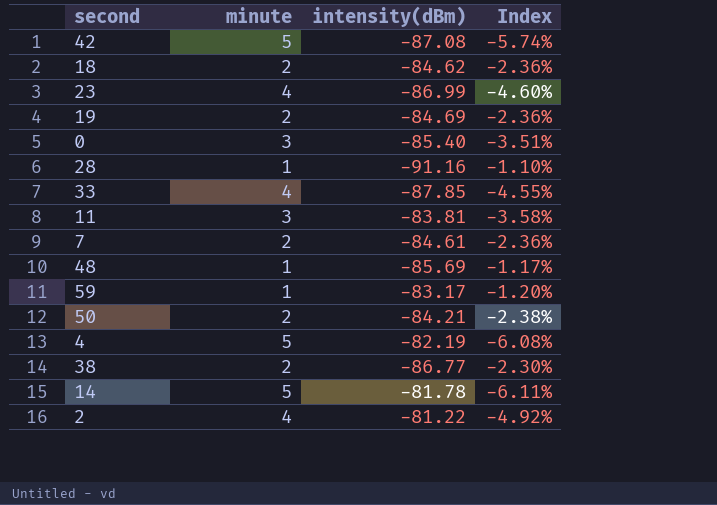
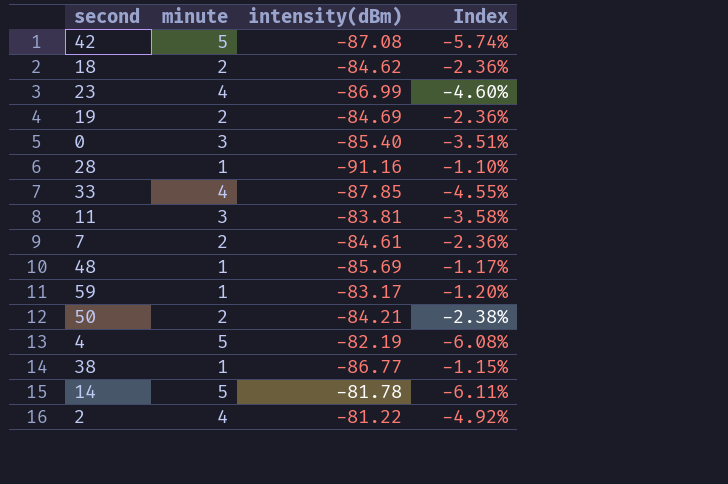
38 | minute: 2 -> 1
38 | Index: -2.30% -> -1.15%

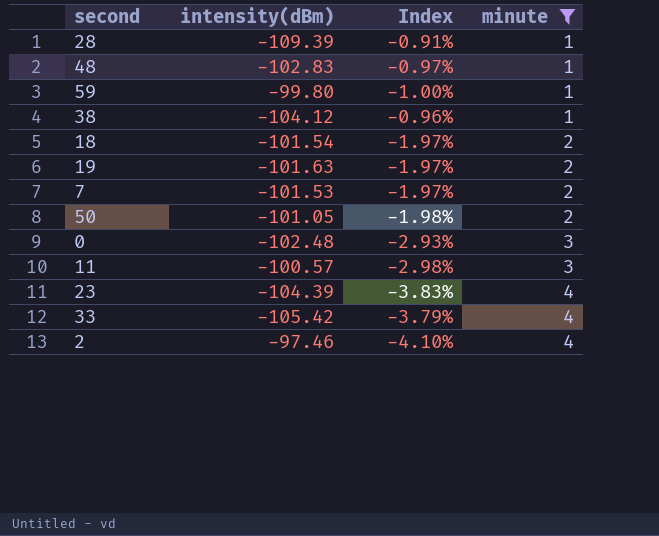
filter: none -> minute != 5
row order: none -> minute ascending
column minute | position: 2 -> 4
28 | intensity(dBm): -91.16 -> -109.39
28 | Index: -1.10% -> -0.91%
48 | intensity(dBm): -85.69 -> -102.83
48 | Index: -1.17% -> -0.97%
59 | intensity(dBm): -83.17 -> -99.80
59 | Index: -1.20% -> -1.00%
38 | intensity(dBm): -86.77 -> -104.12
38 | Index: -1.15% -> -0.96%
18 | intensity(dBm): -84.62 -> -101.54
18 | Index: -2.36% -> -1.97%
19 | intensity(dBm): -84.69 -> -101.63
19 | Index: -2.36% -> -1.97%
7 | intensity(dBm): -84.61 -> -101.53
7 | Index: -2.36% -> -1.97%
50 | intensity(dBm): -84.21 -> -101.05
50 | Index: -2.38% -> -1.98%
0 | intensity(dBm): -85.40 -> -102.48
0 | Index: -3.51% -> -2.93%
11 | intensity(dBm): -83.81 -> -100.57
11 | Index: -3.58% -> -2.98%
23 | intensity(dBm): -86.99 -> -104.39
23 | Index: -4.60% -> -3.83%
33 | intensity(dBm): -87.85 -> -105.42
33 | Index: -4.55% -> -3.79%
2 | intensity(dBm): -81.22 -> -97.46
2 | Index: -4.92% -> -4.10%

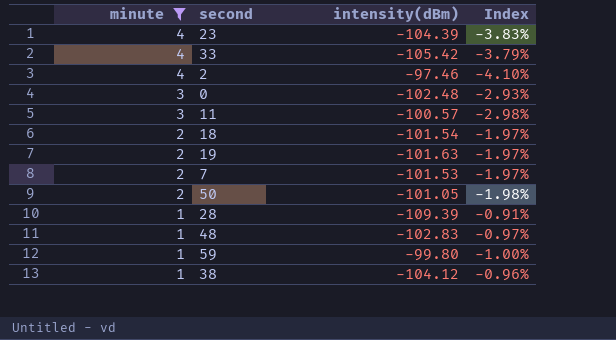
row order: minute ascending -> minute descending
column minute | position: 4 -> 1

